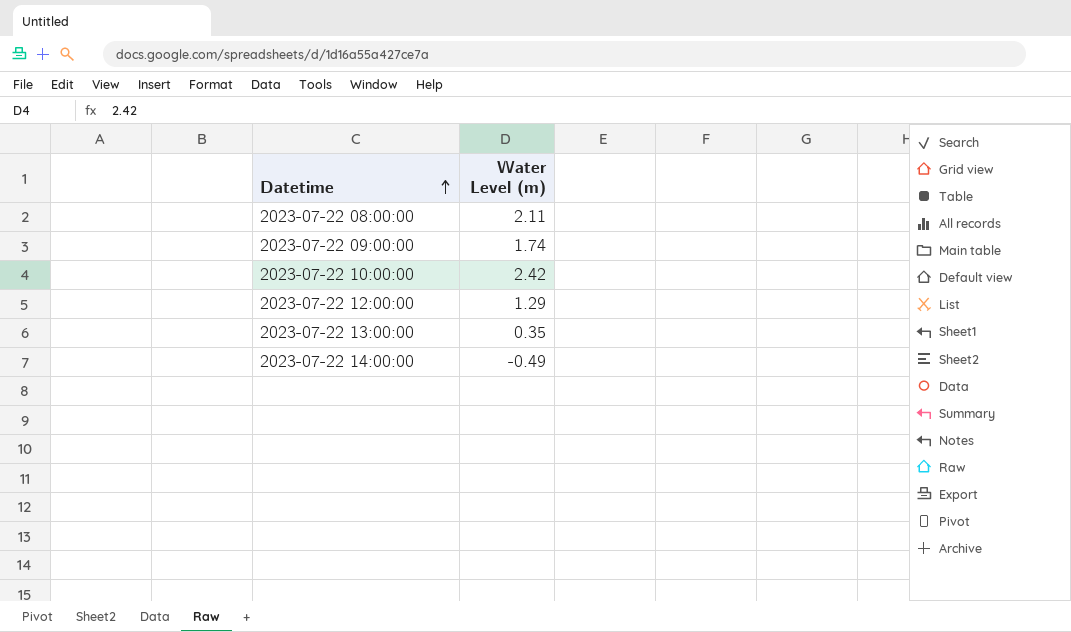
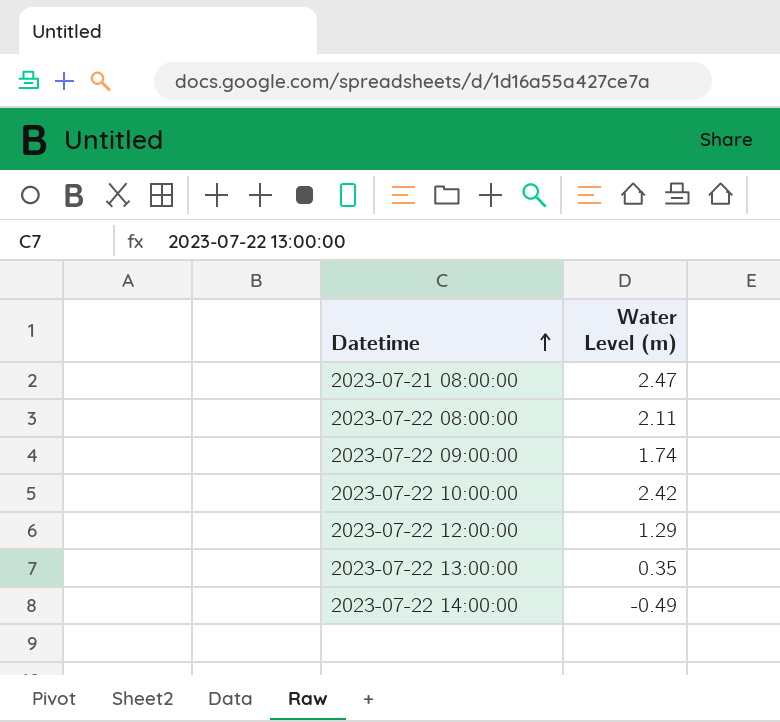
row 2023-07-21 08:00:00: none -> 2.47

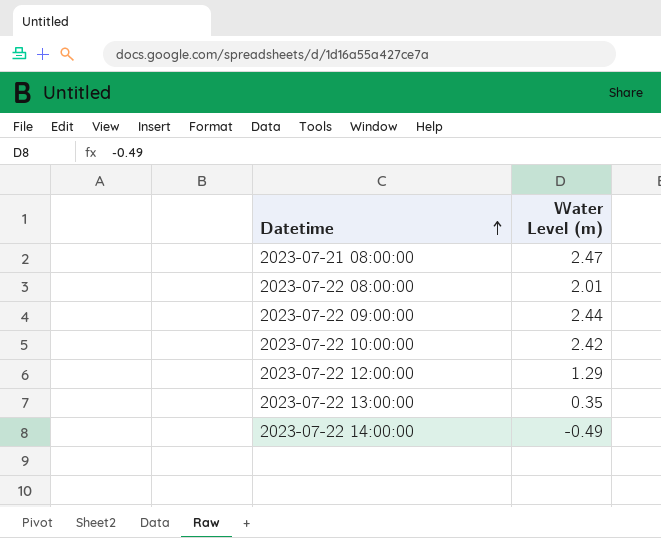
2023-07-22 08:00:00 | Water Level (m): 2.11 -> 2.01
2023-07-22 09:00:00 | Water Level (m): 1.74 -> 2.44

